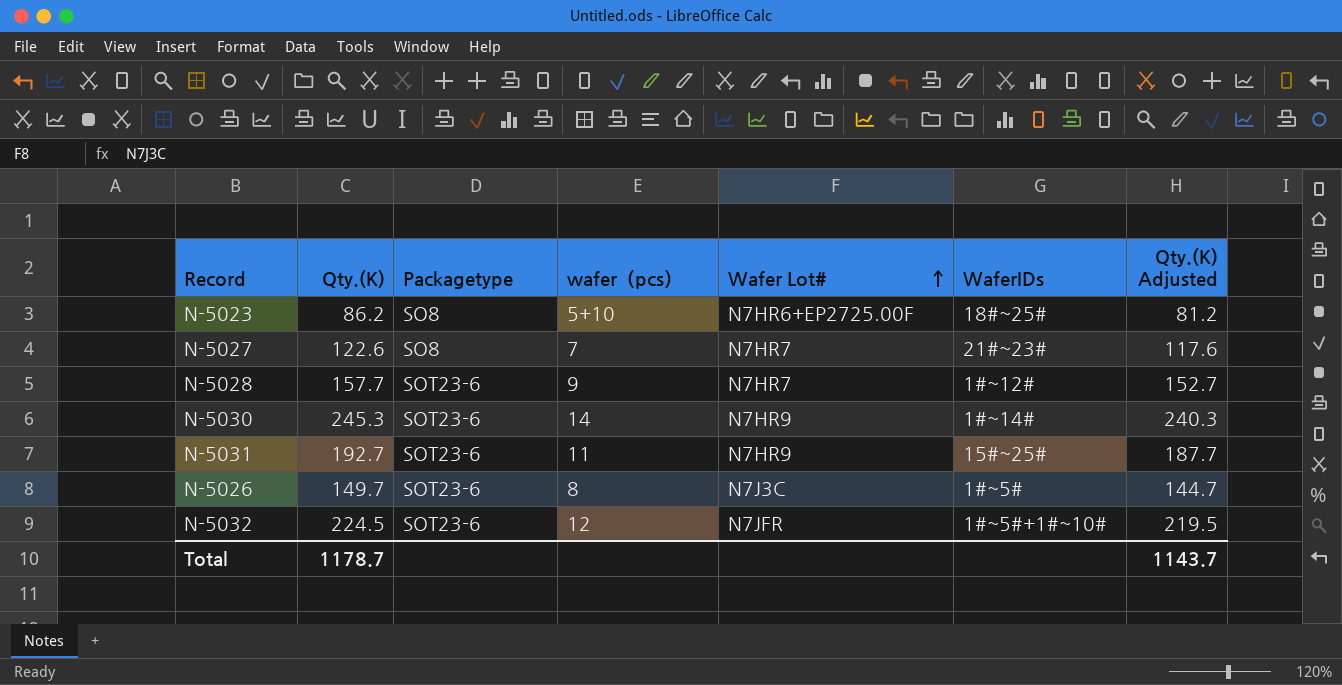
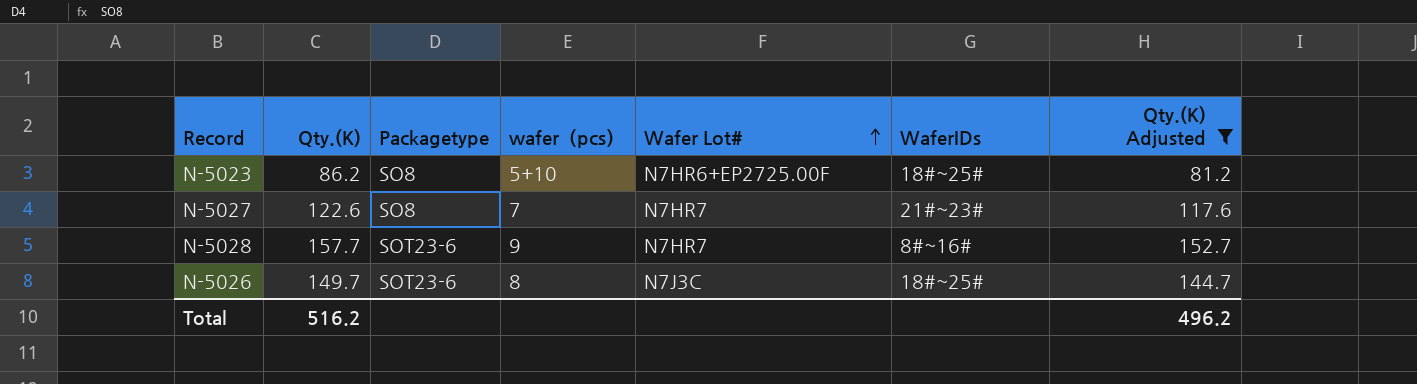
filter: none -> Qty.(K) Adjusted <= 152.7
N-5028 | WaferIDs: 1#~12# -> 8#~16#
N-5026 | WaferIDs: 1#~5# -> 18#~25#
Total | Qty.(K): 1178.7 -> 516.2
Total | Qty.(K) Adjusted: 1143.7 -> 496.2

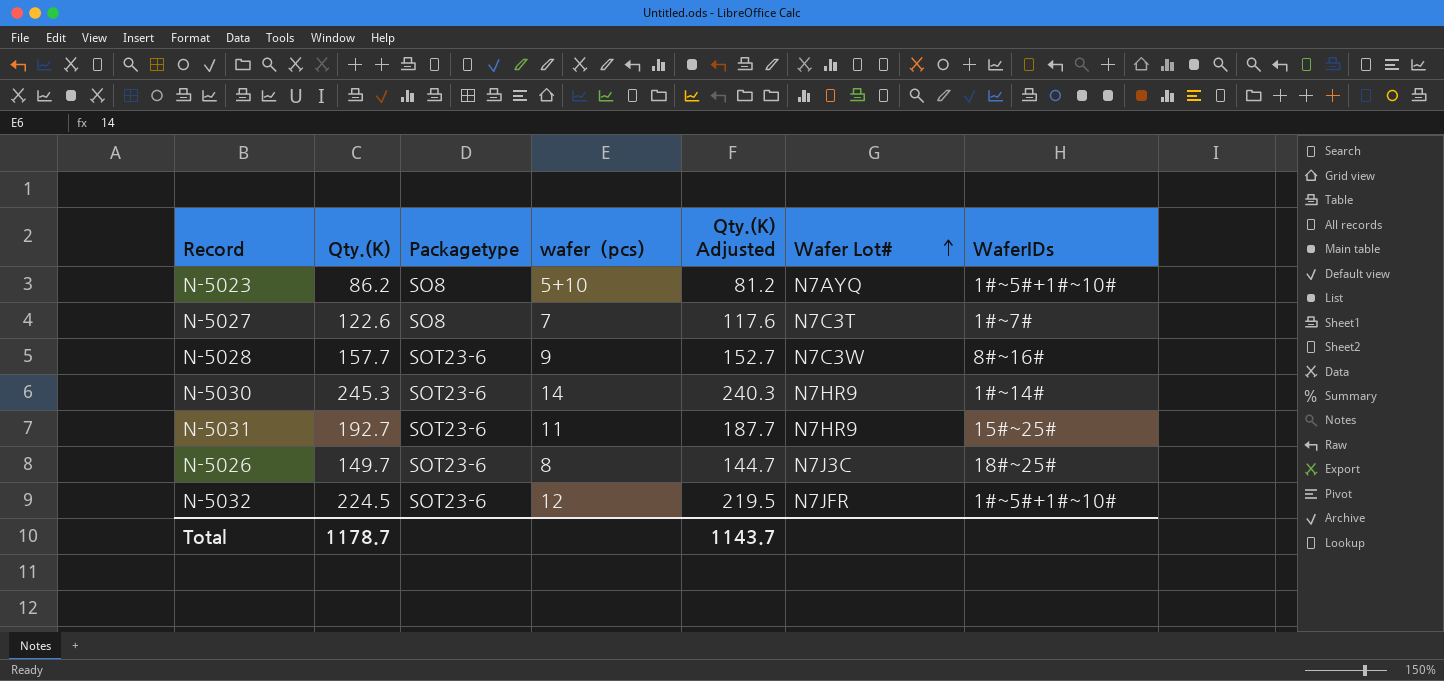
filter: Qty.(K) Adjusted <= 152.7 -> none
column Qty.(K) Adjusted | position: 7 -> 5
N-5023 | Wafer Lot#: N7HR6+EP2725.00F -> N7AYQ
N-5023 | WaferIDs: 18#~25# -> 1#~5#+1#~10#
N-5027 | Wafer Lot#: N7HR7 -> N7C3T
N-5027 | WaferIDs: 21#~23# -> 1#~7#
N-5028 | Wafer Lot#: N7HR7 -> N7C3W
Total | Qty.(K): 516.2 -> 1178.7
Total | Qty.(K) Adjusted: 496.2 -> 1143.7

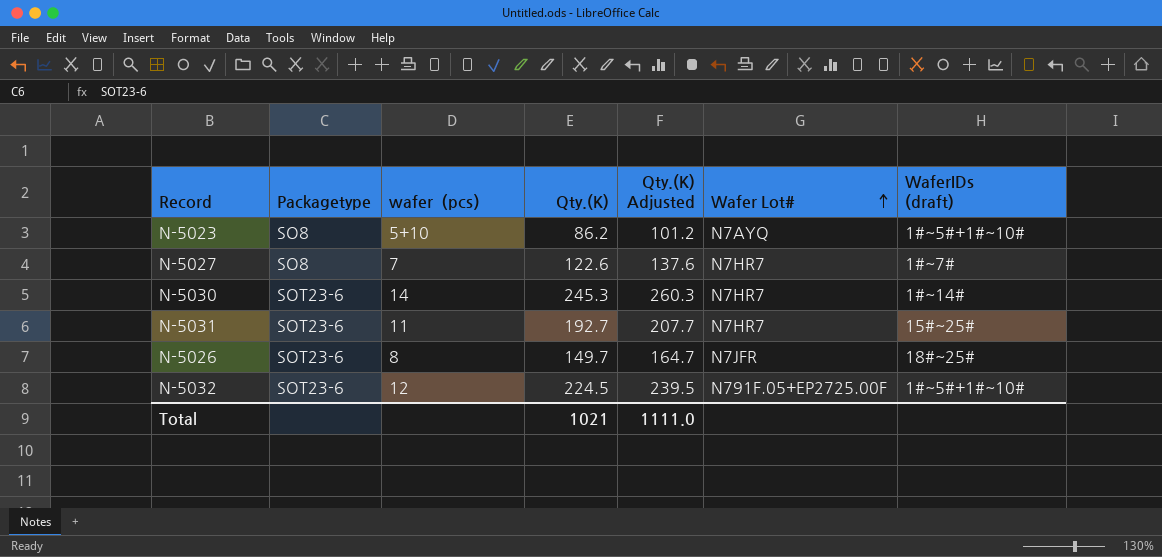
column Qty.(K) | position: 2 -> 4
column Qty.(K) Adjusted | formula: [Qty.(K)] - 5 -> [Qty.(K)] + 15
column name: WaferIDs -> WaferIDs (draft)
row N-5028: 157.7 | SOT23-6 | 9 | 152.7 | N7C3W | 8#~16# -> none
N-5027 | Wafer Lot#: N7C3T -> N7HR7
N-5030 | Wafer Lot#: N7HR9 -> N7HR7
N-5031 | Wafer Lot#: N7HR9 -> N7HR7
N-5026 | Wafer Lot#: N7J3C -> N7JFR
N-5032 | Wafer Lot#: N7JFR -> N791F.05+EP2725.00F
Total | Qty.(K): 1178.7 -> 1021
Total | Qty.(K) Adjusted: 1143.7 -> 1111.0

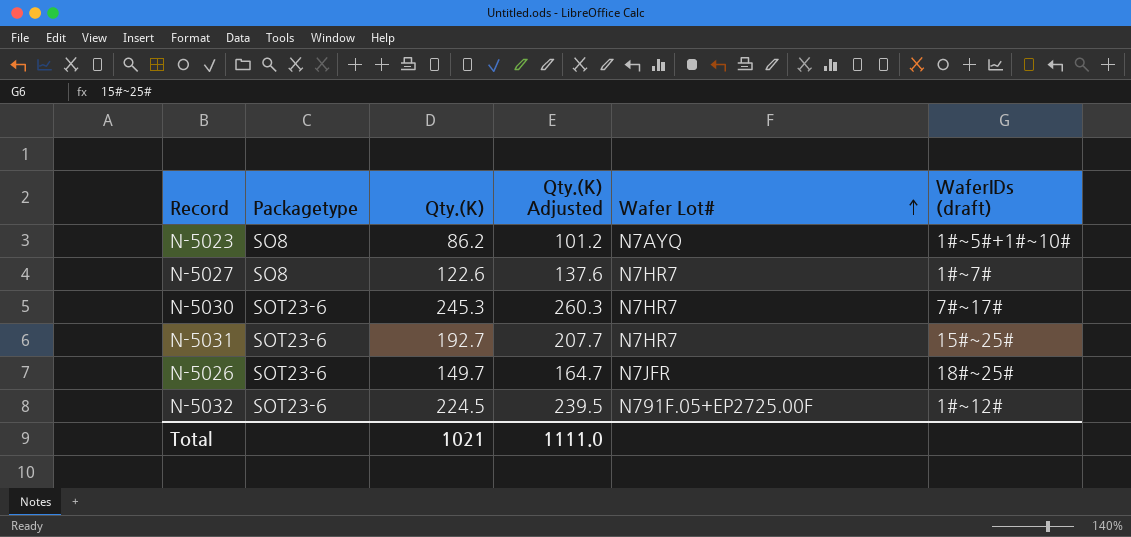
column wafer（pcs） | position: 3 -> none
N-5030 | WaferIDs (draft): 1#~14# -> 7#~17#
N-5032 | WaferIDs (draft): 1#~5#+1#~10# -> 1#~12#

